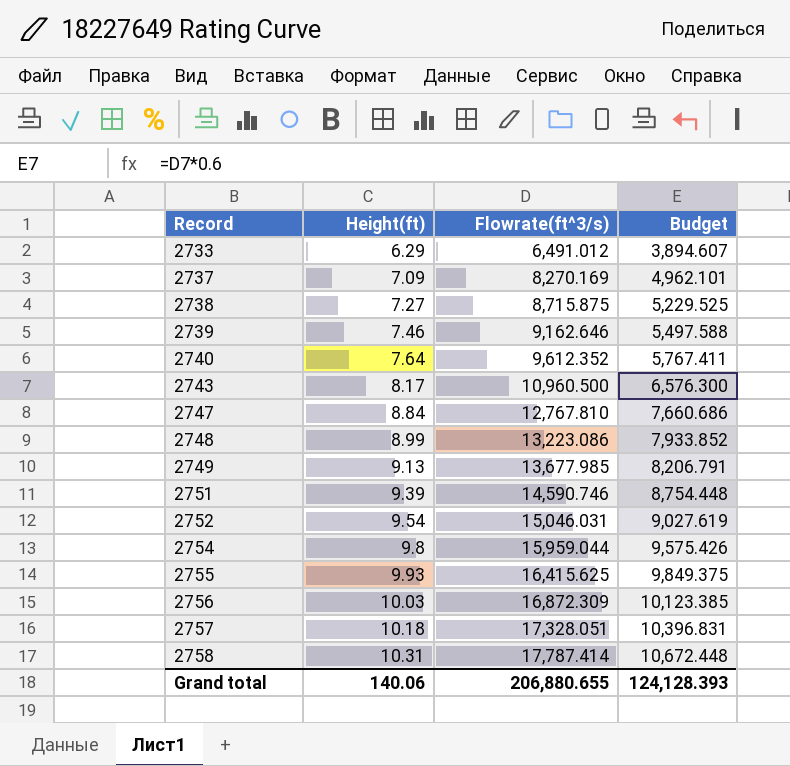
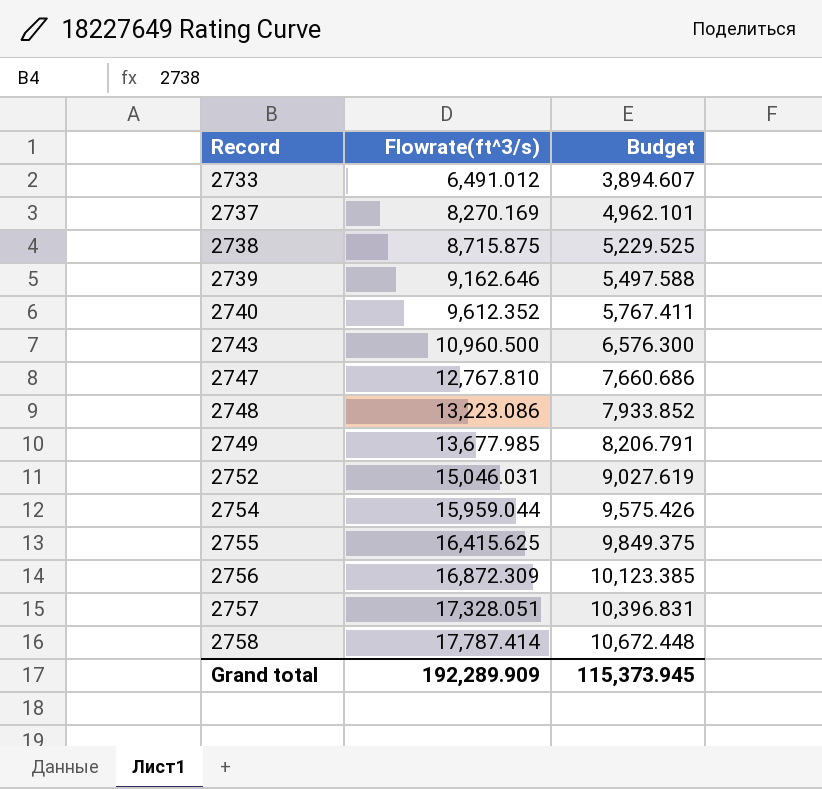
column Height(ft) | position: 2 -> none
row 2751: 9.39 | 14,590.746 | 8,754.448 -> none
Grand total | Flowrate(ft^3/s): 206,880.655 -> 192,289.909
Grand total | Budget: 124,128.393 -> 115,373.945

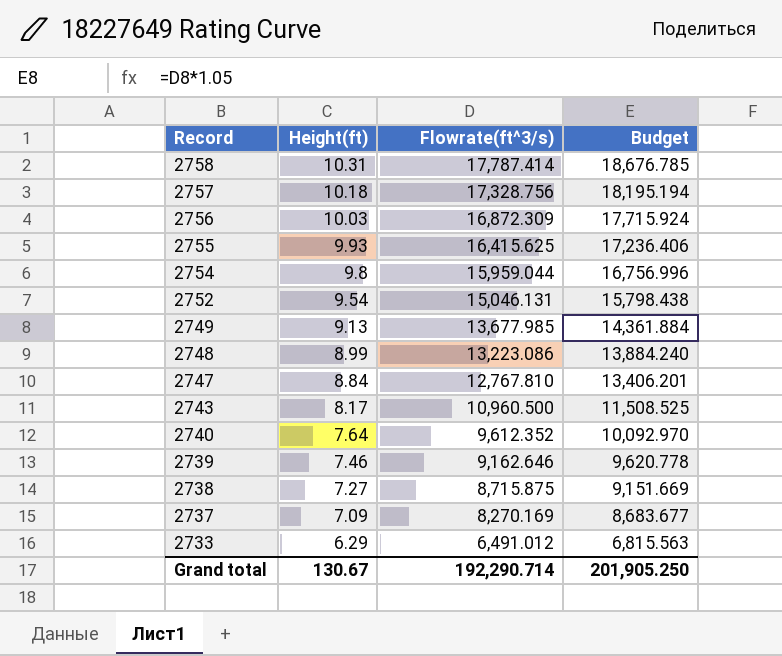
row order: Record ascending -> Record descending
column Height(ft) | position: none -> 2
column Budget | formula: [Flowrate(ft^3/s)] * 0.6 -> [Flowrate(ft^3/s)] * 1.05
2757 | Flowrate(ft^3/s): 17,328.051 -> 17,328.756
2752 | Flowrate(ft^3/s): 15,046.031 -> 15,046.131
Grand total | Flowrate(ft^3/s): 192,289.909 -> 192,290.714
Grand total | Budget: 115,373.945 -> 201,905.250

